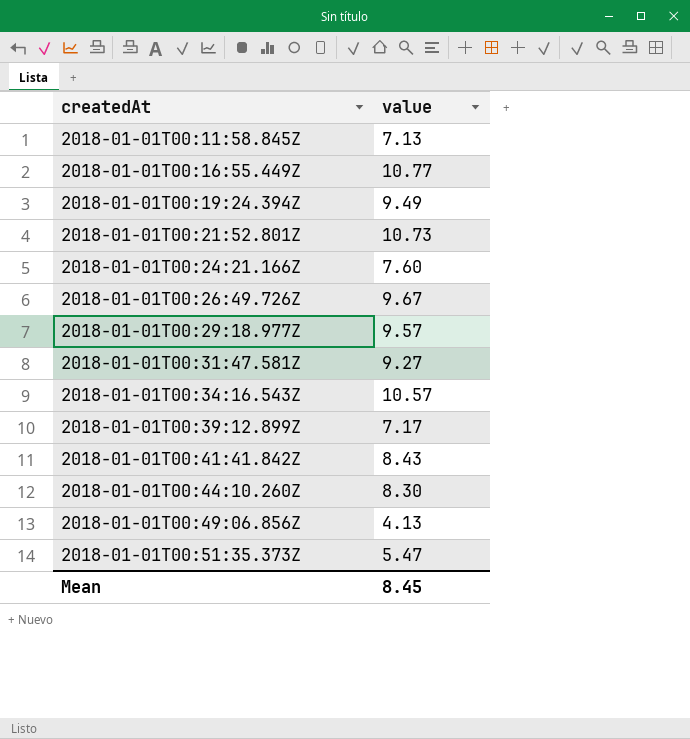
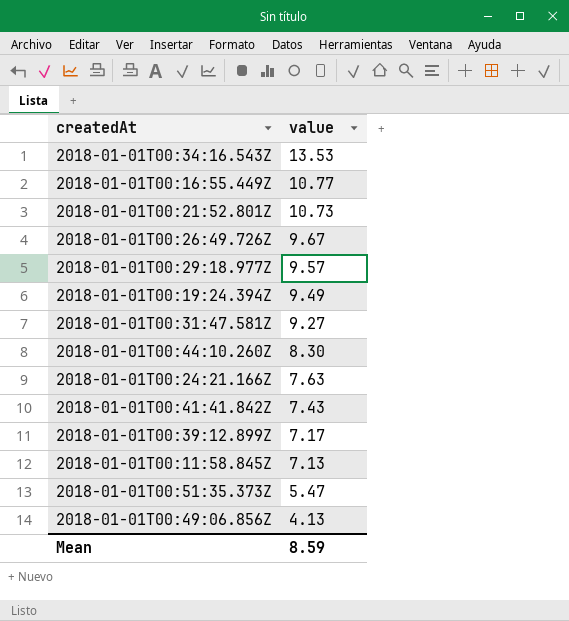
row order: createdAt ascending -> value descending
2018-01-01T00:34:16.543Z | value: 10.57 -> 13.53
2018-01-01T00:24:21.166Z | value: 7.60 -> 7.63
2018-01-01T00:41:41.842Z | value: 8.43 -> 7.43
Mean | value: 8.45 -> 8.59

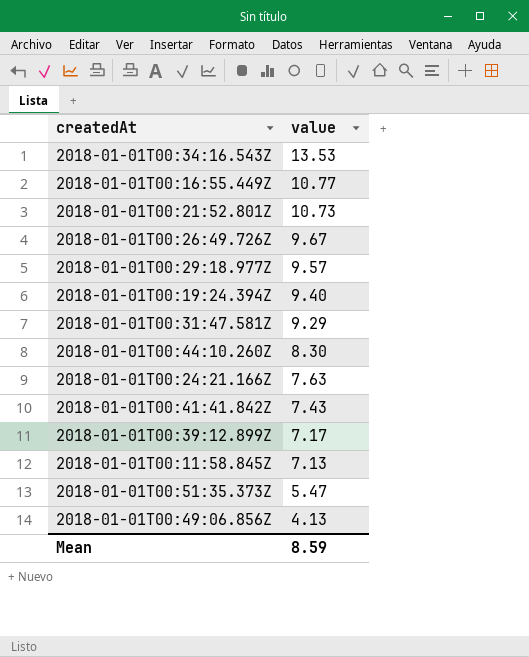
2018-01-01T00:19:24.394Z | value: 9.49 -> 9.40
2018-01-01T00:31:47.581Z | value: 9.27 -> 9.29

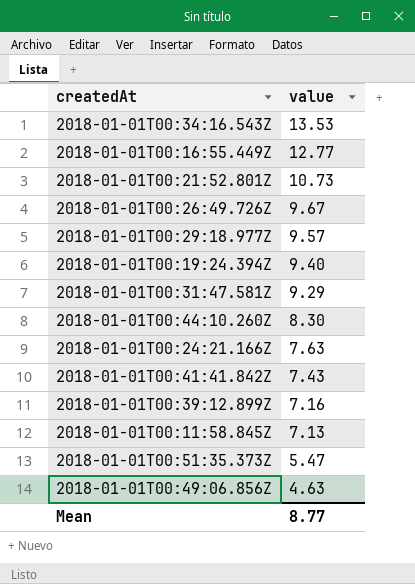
2018-01-01T00:16:55.449Z | value: 10.77 -> 12.77
2018-01-01T00:39:12.899Z | value: 7.17 -> 7.16
2018-01-01T00:49:06.856Z | value: 4.13 -> 4.63
Mean | value: 8.59 -> 8.77

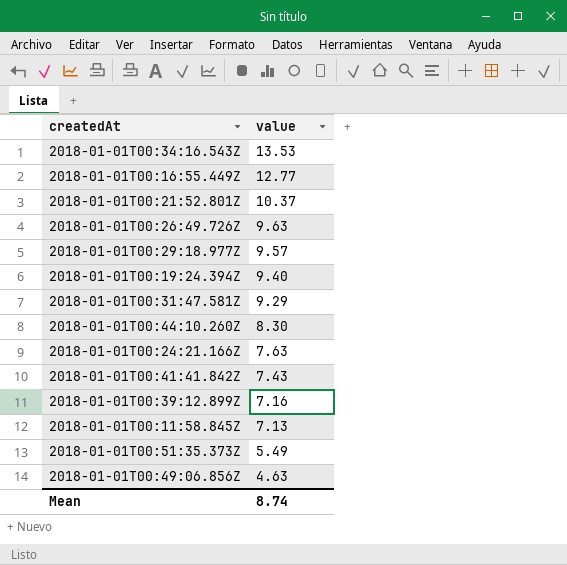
2018-01-01T00:21:52.801Z | value: 10.73 -> 10.37
2018-01-01T00:26:49.726Z | value: 9.67 -> 9.63
2018-01-01T00:51:35.373Z | value: 5.47 -> 5.49
Mean | value: 8.77 -> 8.74

